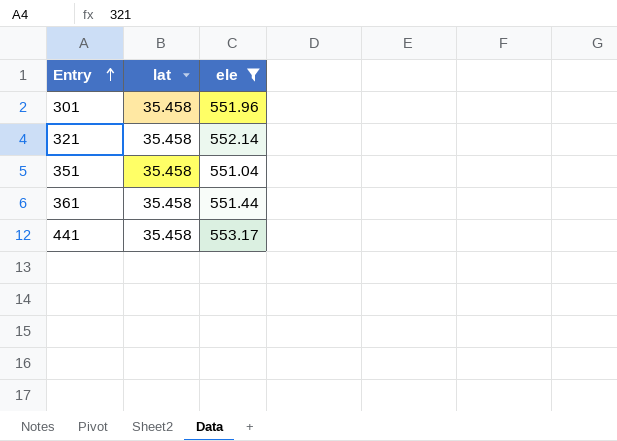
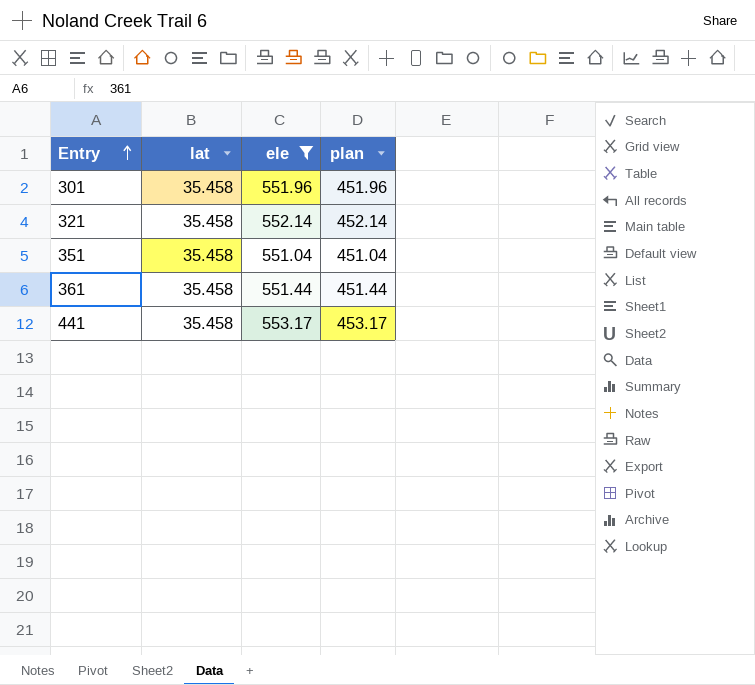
column plan | formula: none -> [ele] - 100

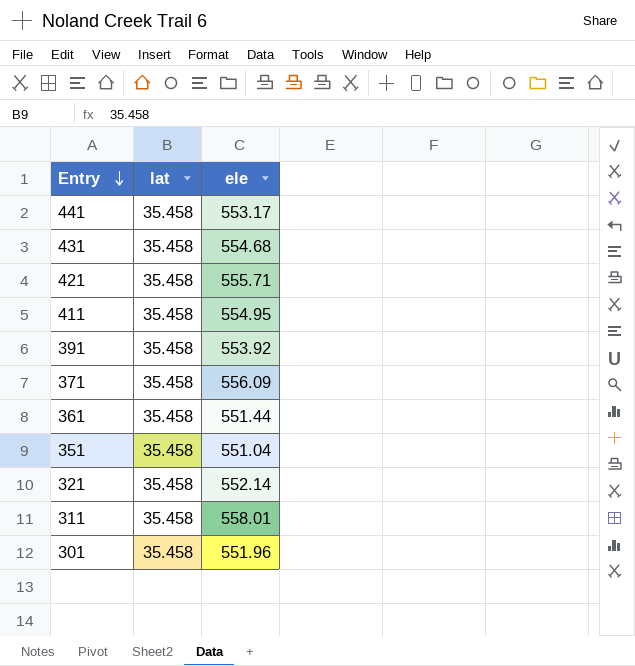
filter: ele <= 553.17 -> none
row order: Entry ascending -> Entry descending
column plan | formula: [ele] - 100 -> none

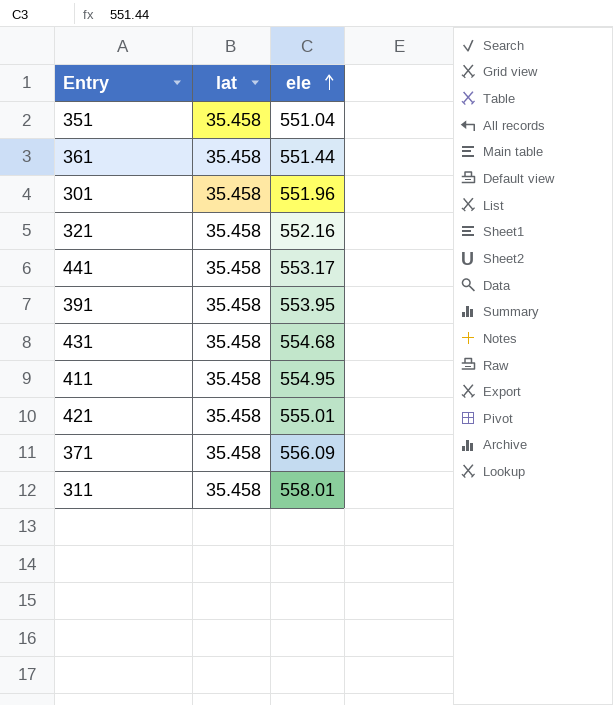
row order: Entry descending -> ele ascending
321 | ele: 552.14 -> 552.16
391 | ele: 553.92 -> 553.95
421 | ele: 555.71 -> 555.01

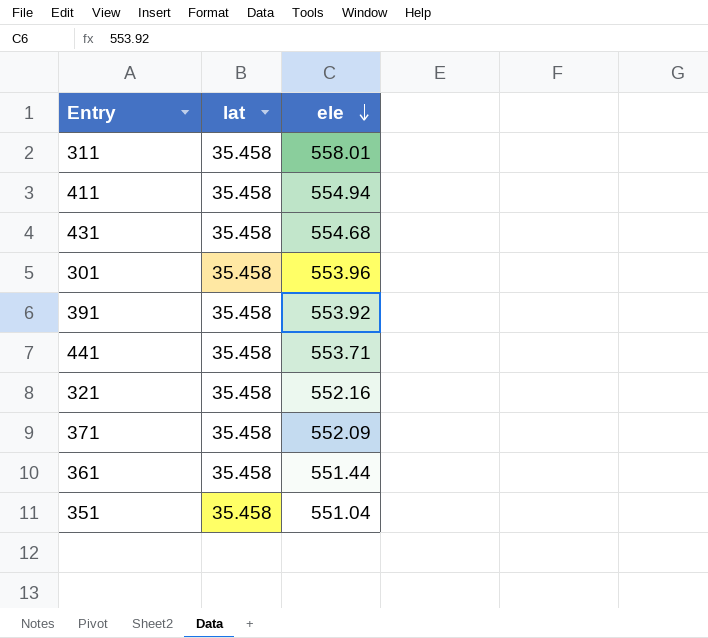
row order: ele ascending -> ele descending
row 421: 35.458 | 555.01 -> none
411 | ele: 554.95 -> 554.94
301 | ele: 551.96 -> 553.96
391 | ele: 553.95 -> 553.92
441 | ele: 553.17 -> 553.71
371 | ele: 556.09 -> 552.09

